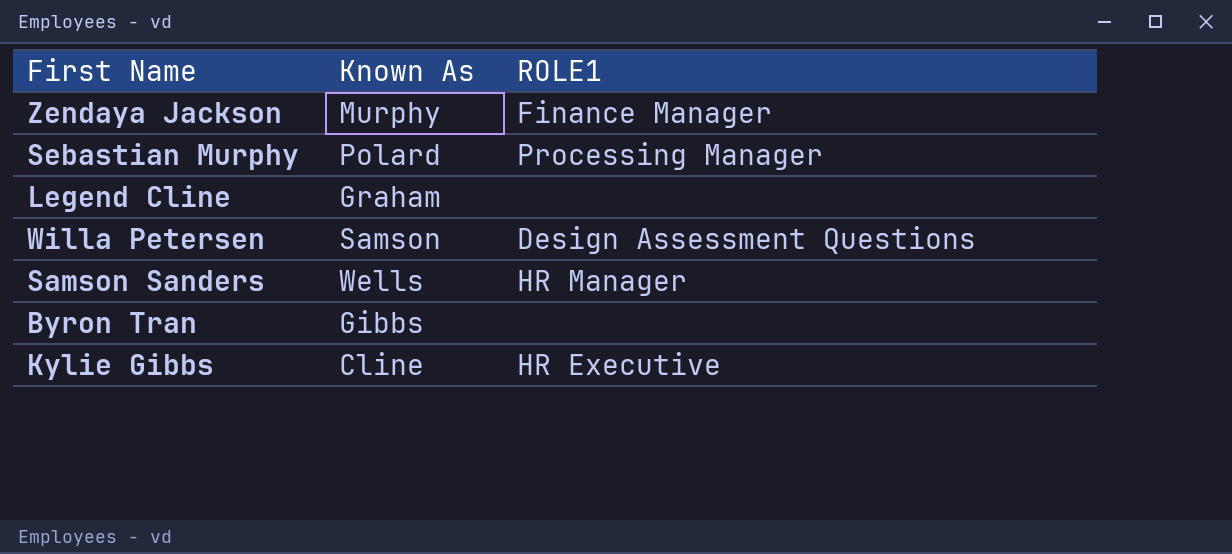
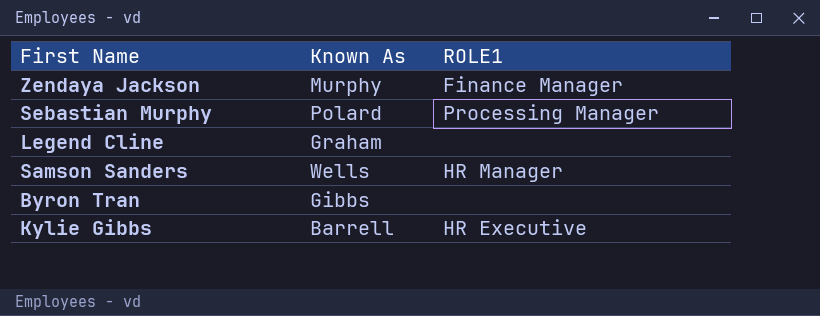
row Willa Petersen: Samson | Design Assessment Questions -> none
Kylie Gibbs | Known As: Cline -> Barrell

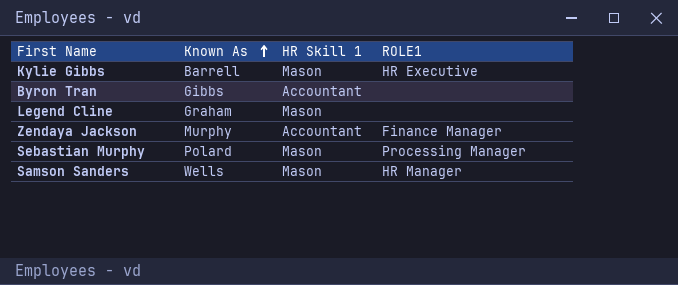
row order: none -> Known As ascending
column HR Skill 1 | position: none -> 3

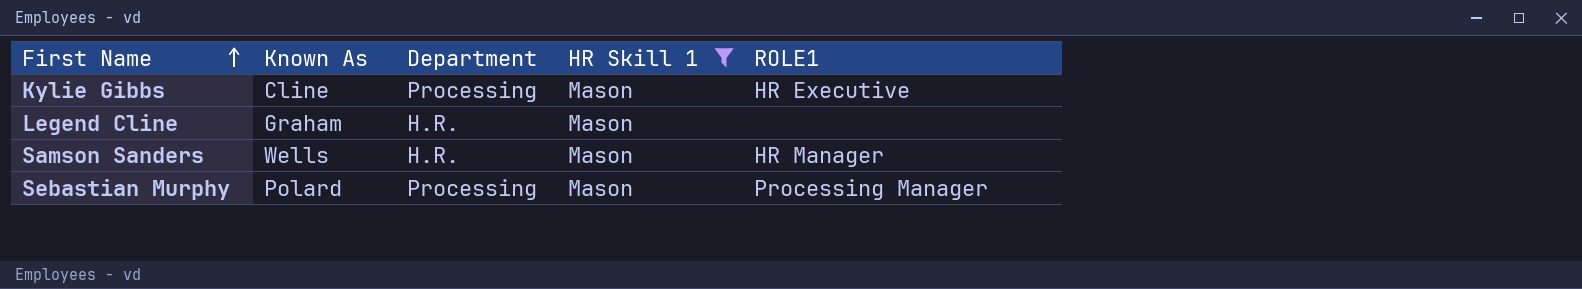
filter: none -> HR Skill 1 = Mason
row order: Known As ascending -> First Name ascending
column Department | position: none -> 3
Kylie Gibbs | Known As: Barrell -> Cline

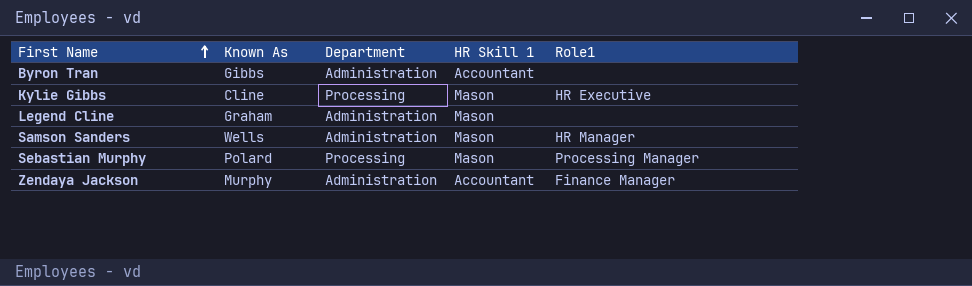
filter: HR Skill 1 = Mason -> none
column name: ROLE1 -> Role1
Legend Cline | Department: H.R. -> Administration
Samson Sanders | Department: H.R. -> Administration

